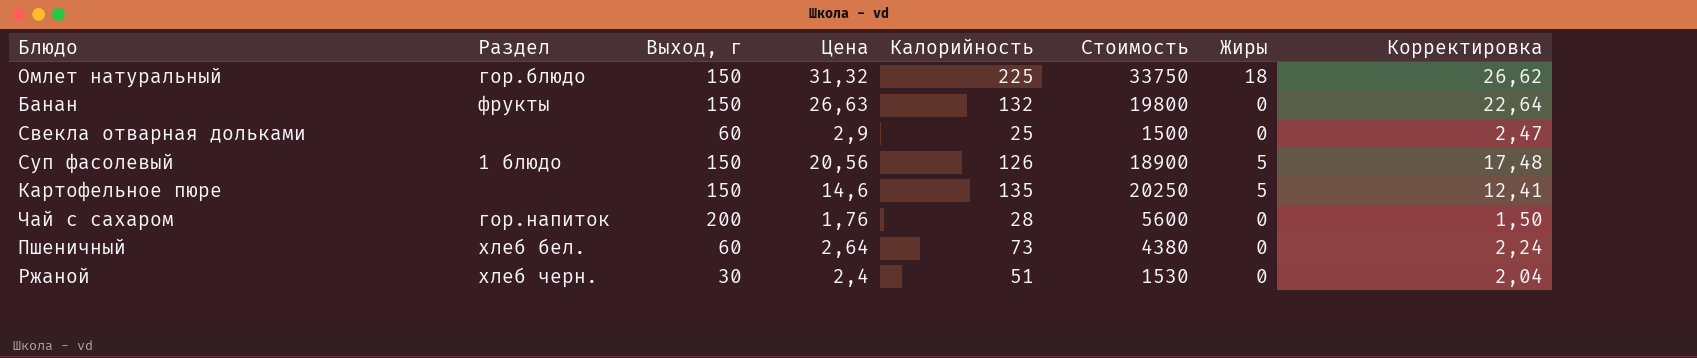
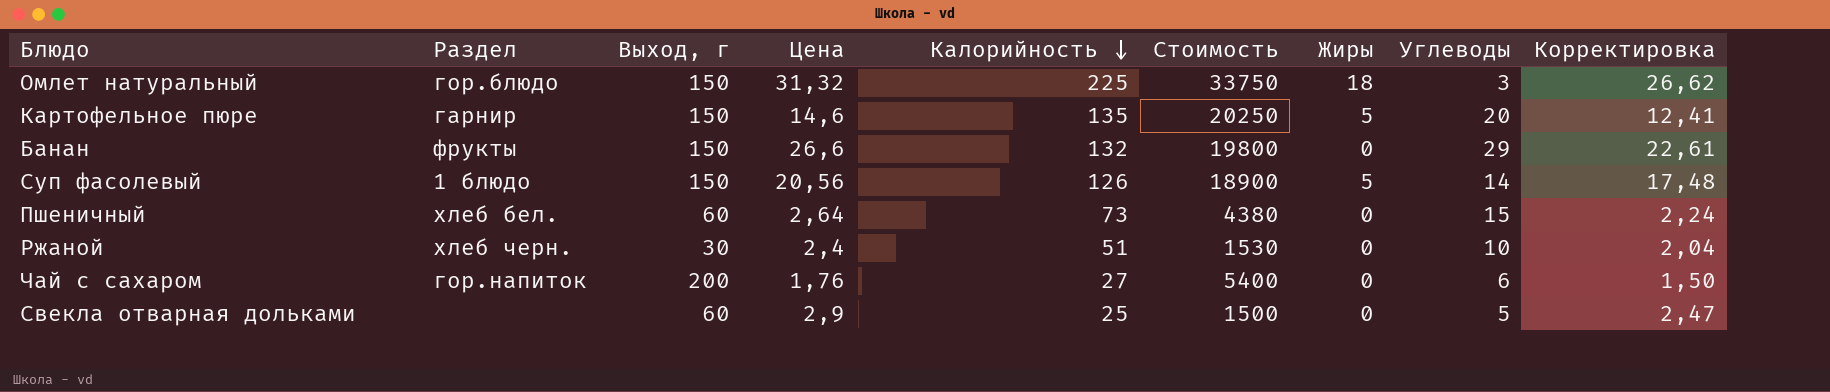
row order: none -> Калорийность descending
column Углеводы | position: none -> 8
Картофельное пюре | Раздел: none -> гарнир
Банан | Цена: 26,63 -> 26,6
Банан | Корректировка: 22,64 -> 22,61
Чай с сахаром | Калорийность: 28 -> 27
Чай с сахаром | Стоимость: 5600 -> 5400

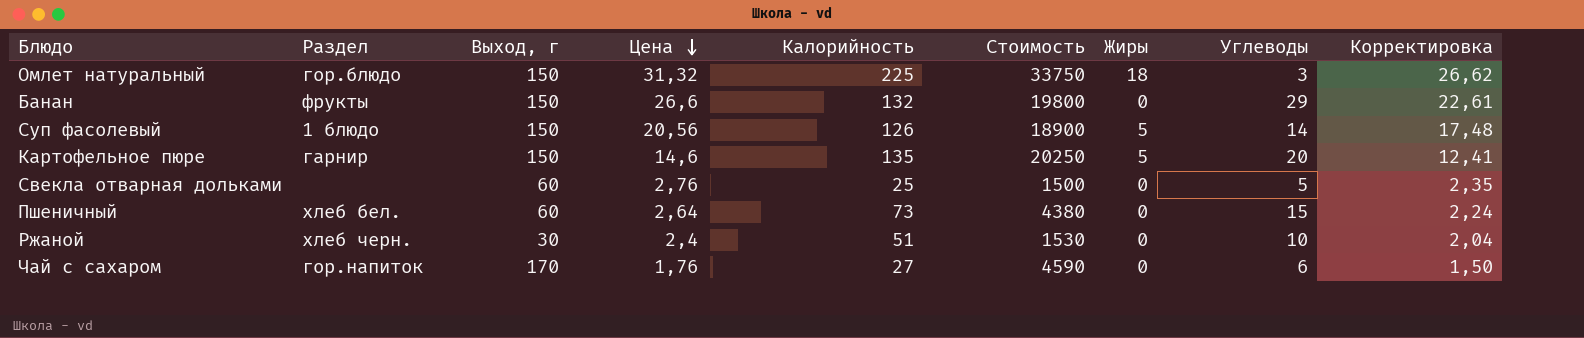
row order: Калорийность descending -> Цена descending
Свекла отварная дольками | Цена: 2,9 -> 2,76
Свекла отварная дольками | Корректировка: 2,47 -> 2,35
Чай с сахаром | Выход, г: 200 -> 170
Чай с сахаром | Стоимость: 5400 -> 4590

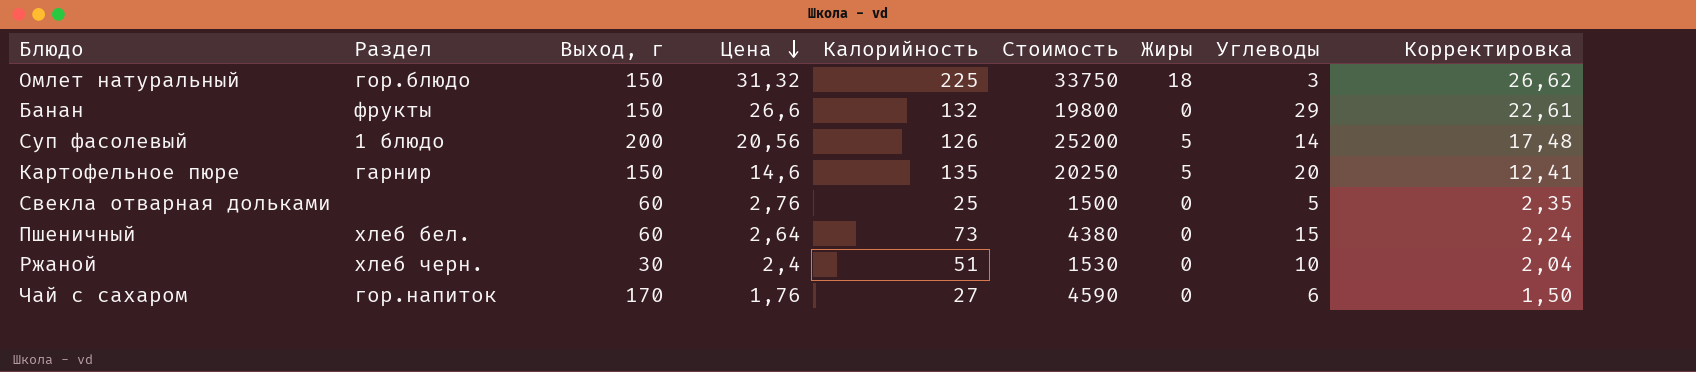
Суп фасолевый | Выход, г: 150 -> 200
Суп фасолевый | Стоимость: 18900 -> 25200

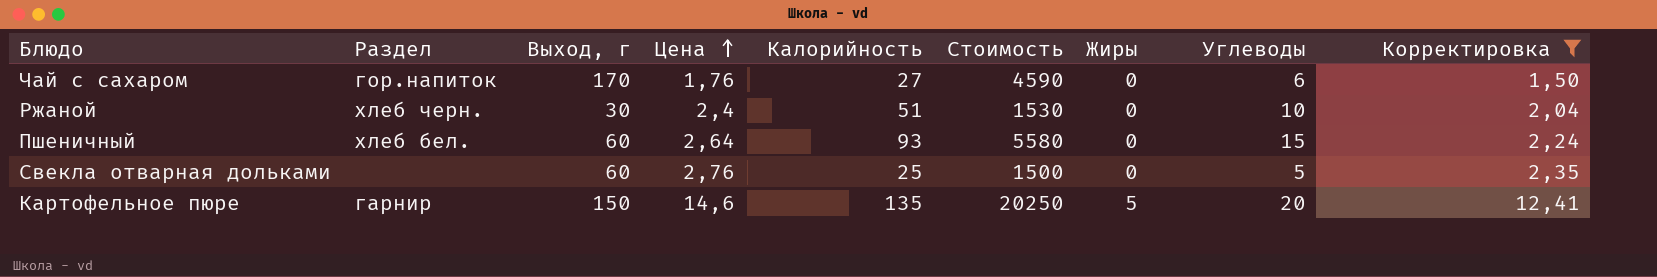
filter: none -> Корректировка <= 12,41
row order: Цена descending -> Цена ascending
Пшеничный | Калорийность: 73 -> 93
Пшеничный | Стоимость: 4380 -> 5580

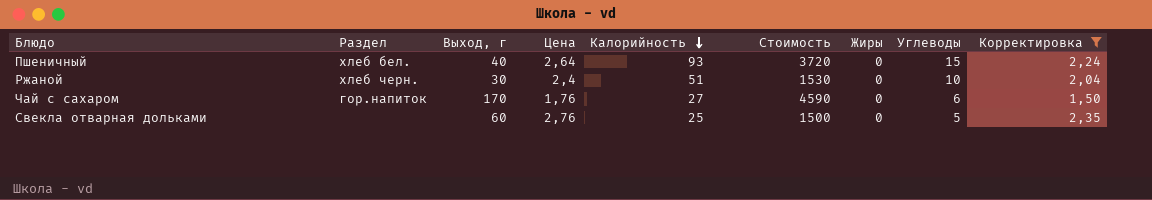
row order: Цена ascending -> Калорийность descending
row Картофельное пюре: гарнир | 150 | 14,6 | 135 | 20250 | 5 | 20 | 12,41 -> none
Пшеничный | Выход, г: 60 -> 40
Пшеничный | Стоимость: 5580 -> 3720

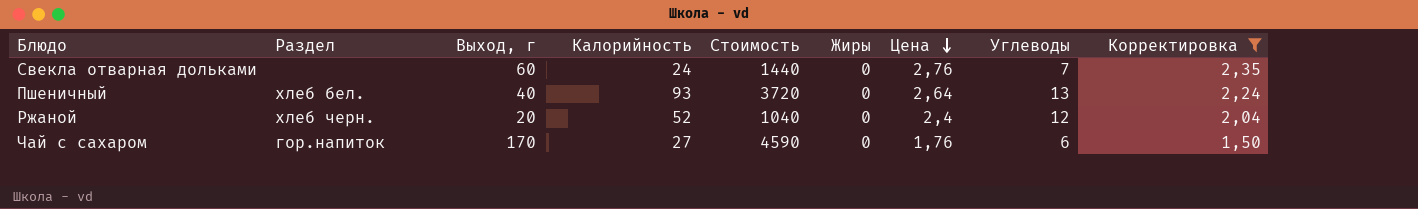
row order: Калорийность descending -> Цена descending
column Цена | position: 4 -> 7
Свекла отварная дольками | Калорийность: 25 -> 24
Свекла отварная дольками | Стоимость: 1500 -> 1440
Свекла отварная дольками | Углеводы: 5 -> 7
Пшеничный | Углеводы: 15 -> 13
Ржаной | Выход, г: 30 -> 20
Ржаной | Калорийность: 51 -> 52
Ржаной | Стоимость: 1530 -> 1040
Ржаной | Углеводы: 10 -> 12

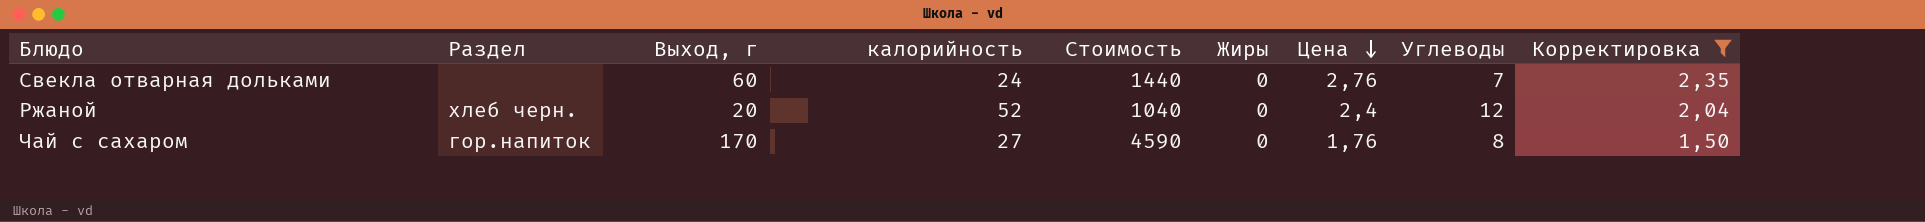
column name: Калорийность -> калорийность
row Пшеничный: хлеб бел. | 40 | 93 | 3720 | 0 | 2,64 | 13 | 2,24 -> none
Чай с сахаром | Углеводы: 6 -> 8

